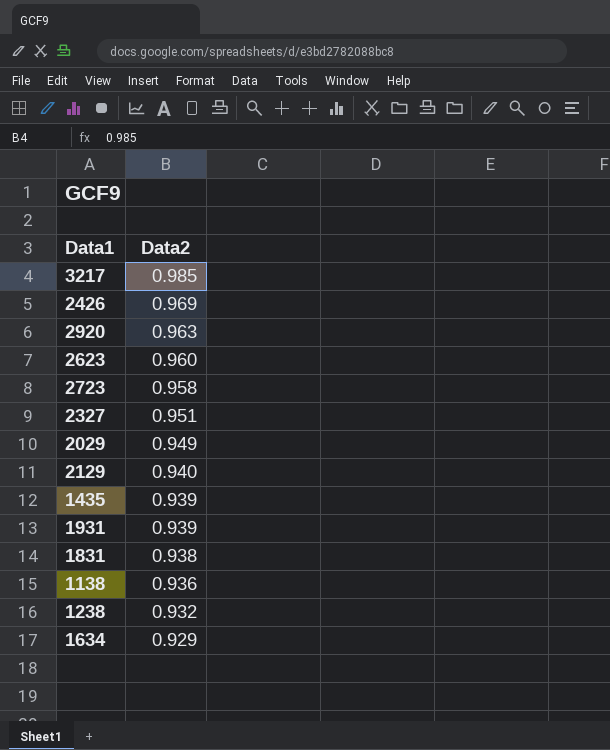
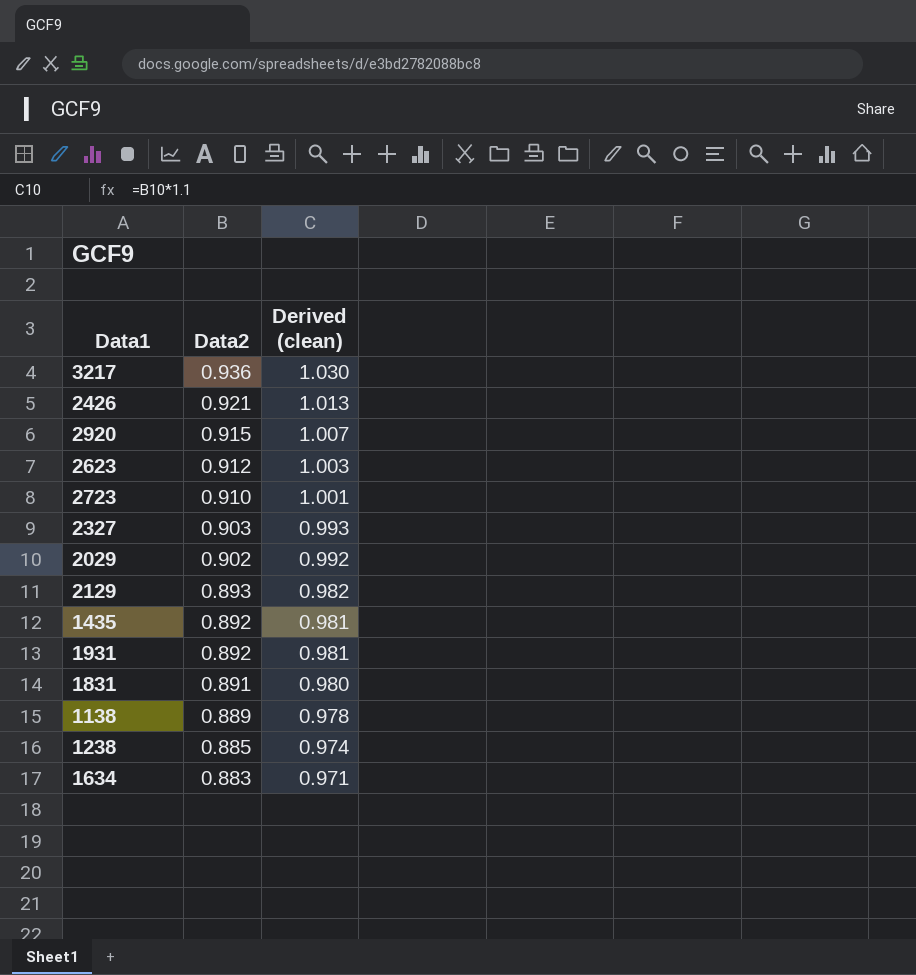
column Derived (clean) | formula: none -> [Data2] * 1.1
3217 | Data2: 0.985 -> 0.936
2426 | Data2: 0.969 -> 0.921
2920 | Data2: 0.963 -> 0.915
2623 | Data2: 0.960 -> 0.912
2723 | Data2: 0.958 -> 0.910
2327 | Data2: 0.951 -> 0.903
2029 | Data2: 0.949 -> 0.902
2129 | Data2: 0.940 -> 0.893
1435 | Data2: 0.939 -> 0.892
1931 | Data2: 0.939 -> 0.892
1831 | Data2: 0.938 -> 0.891
1138 | Data2: 0.936 -> 0.889
1238 | Data2: 0.932 -> 0.885
1634 | Data2: 0.929 -> 0.883

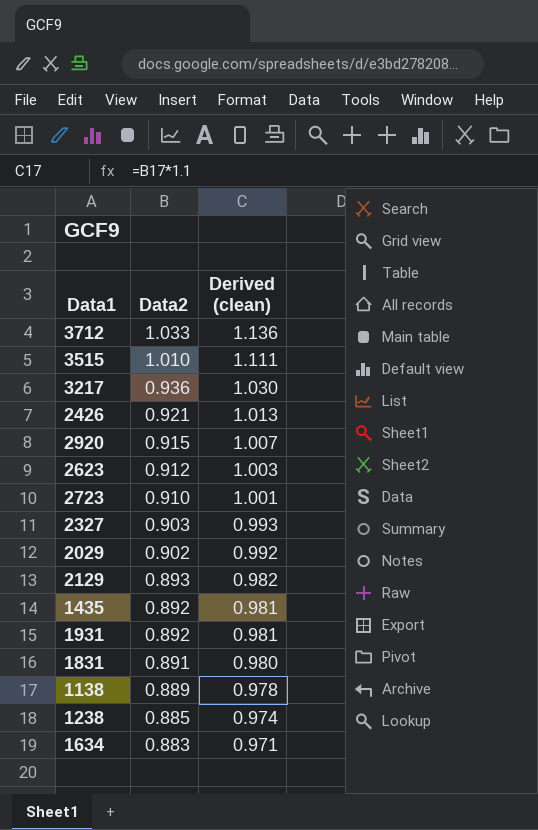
row 3712: none -> 1.033 | 1.136
row 3515: none -> 1.010 | 1.111

